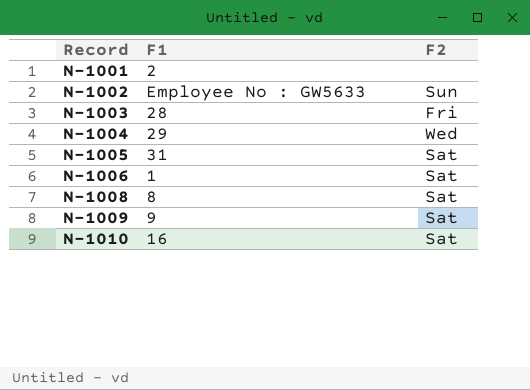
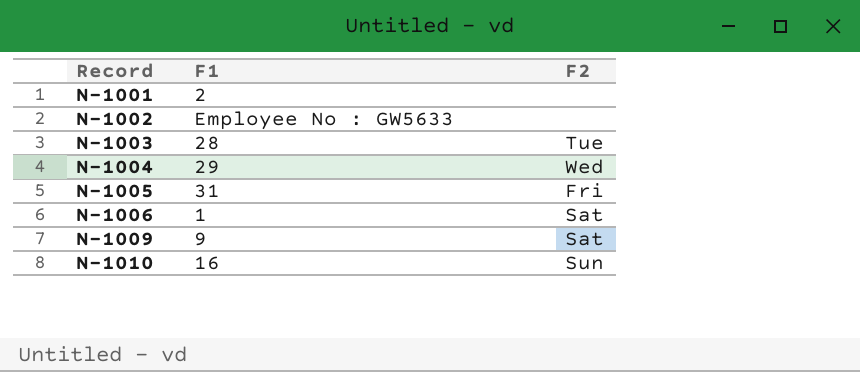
row N-1008: 8 | Sat -> none
N-1002 | F2: Sun -> none
N-1003 | F2: Fri -> Tue
N-1005 | F2: Sat -> Fri
N-1010 | F2: Sat -> Sun

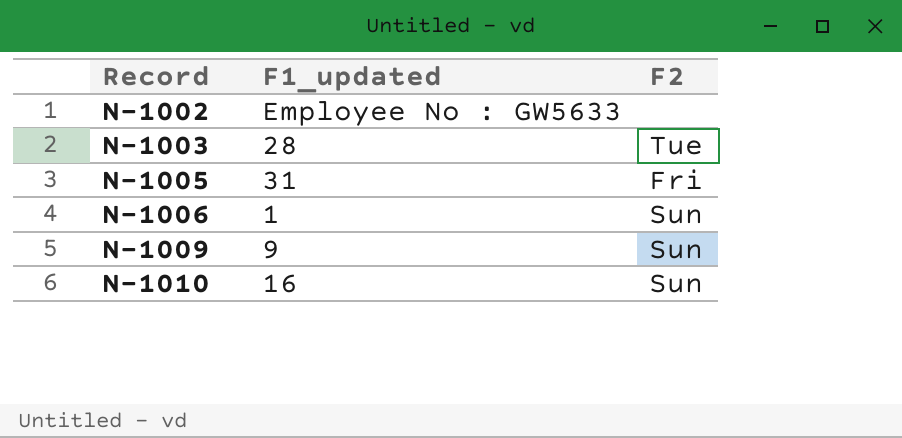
column name: F1 -> F1_updated
row N-1001: 2 | none -> none
row N-1004: 29 | Wed -> none
N-1006 | F2: Sat -> Sun
N-1009 | F2: Sat -> Sun

